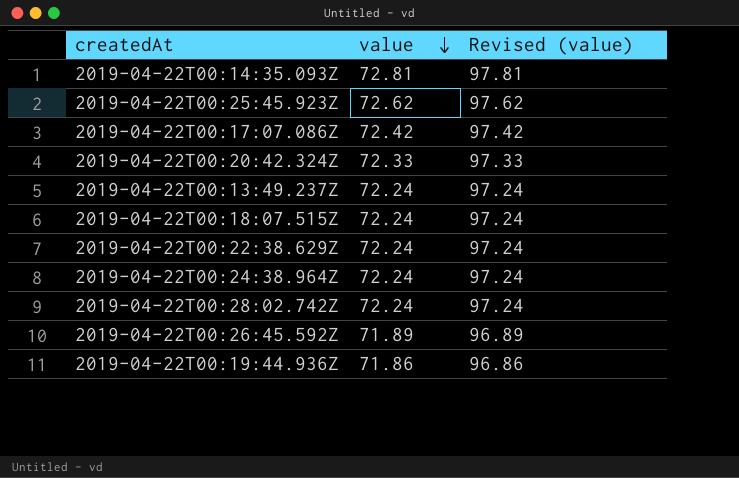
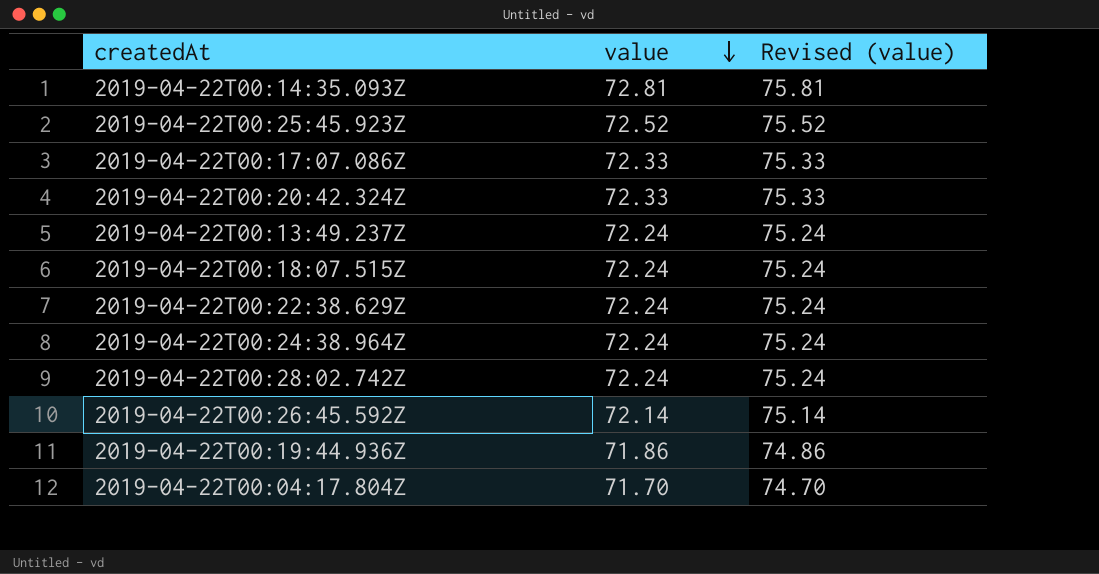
column Revised (value) | formula: [value] + 25 -> [value] + 3
2019-04-22T00:25:45.923Z | value: 72.62 -> 72.52
2019-04-22T00:17:07.086Z | value: 72.42 -> 72.33
2019-04-22T00:26:45.592Z | value: 71.89 -> 72.14
row 2019-04-22T00:04:17.804Z: none -> 71.70 | 74.70

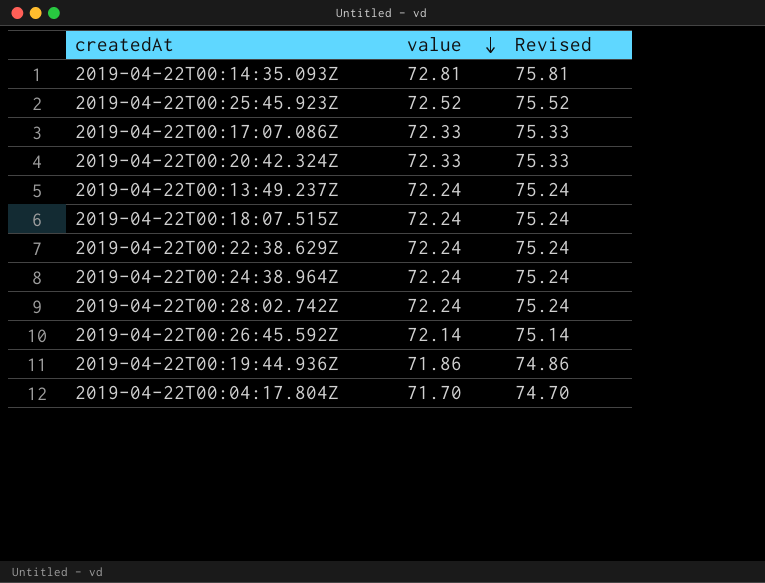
column name: Revised (value) -> Revised

